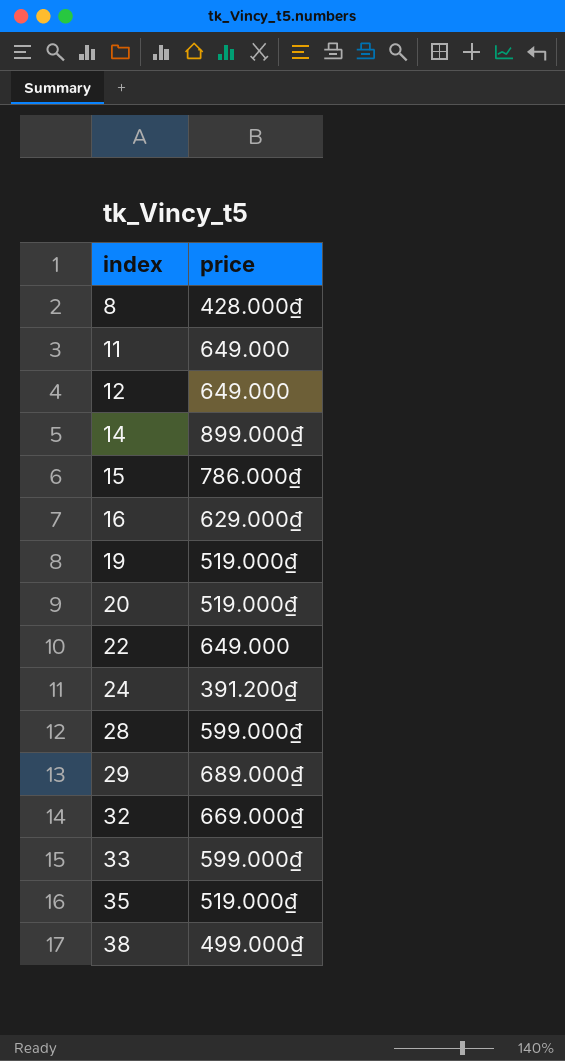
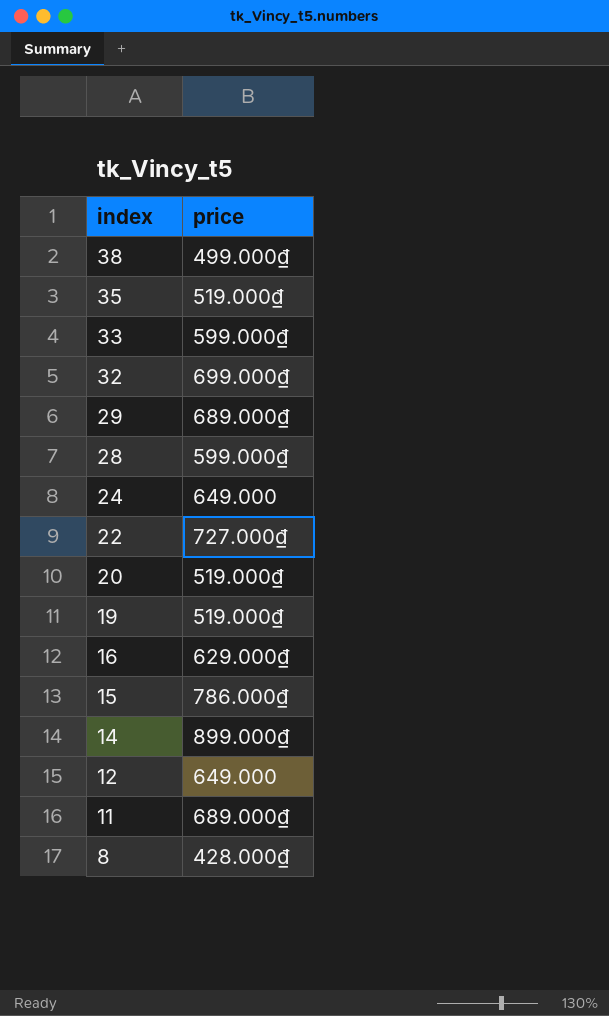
row order: index ascending -> index descending
32 | price: 669.000₫ -> 699.000₫
24 | price: 391.200₫ -> 649.000
22 | price: 649.000 -> 727.000₫
11 | price: 649.000 -> 689.000₫

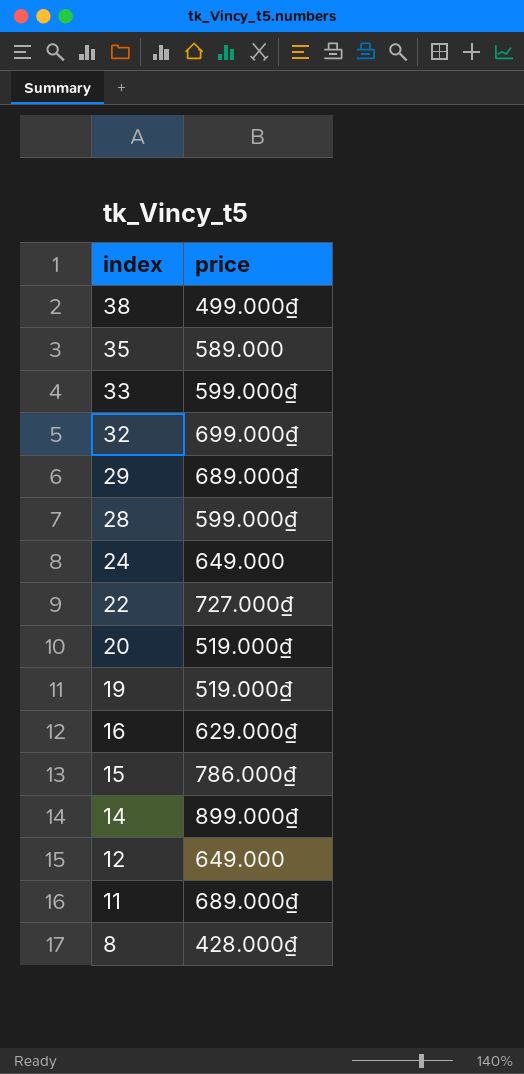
35 | price: 519.000₫ -> 589.000

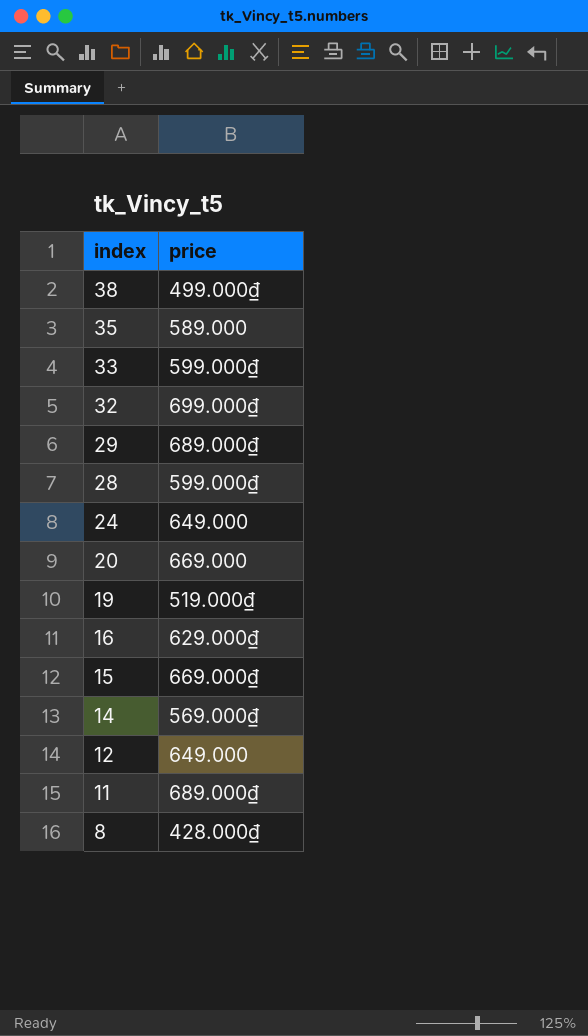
row 22: 727.000₫ -> none
20 | price: 519.000₫ -> 669.000
15 | price: 786.000₫ -> 669.000₫
14 | price: 899.000₫ -> 569.000₫

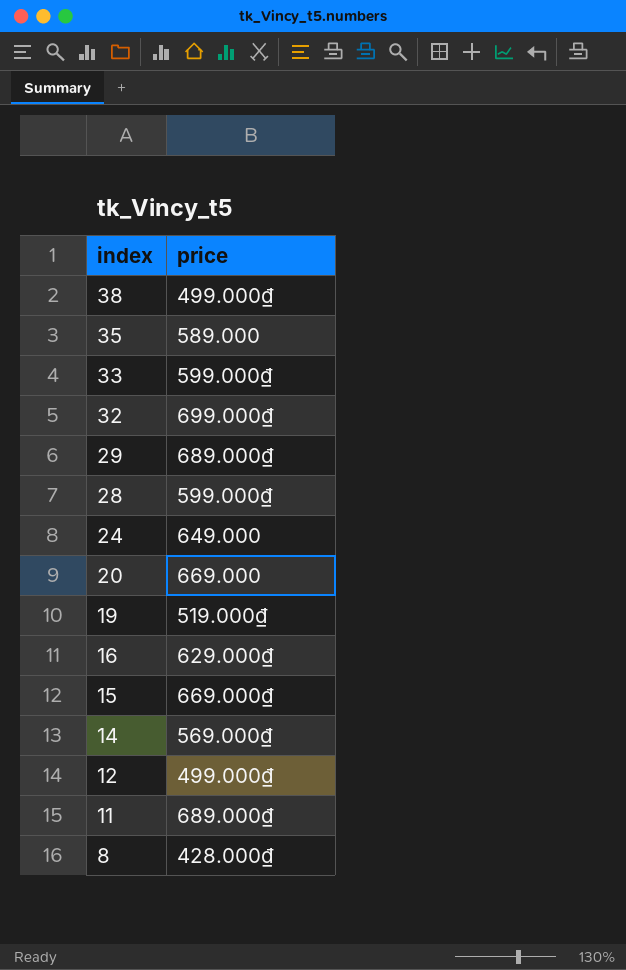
12 | price: 649.000 -> 499.000₫

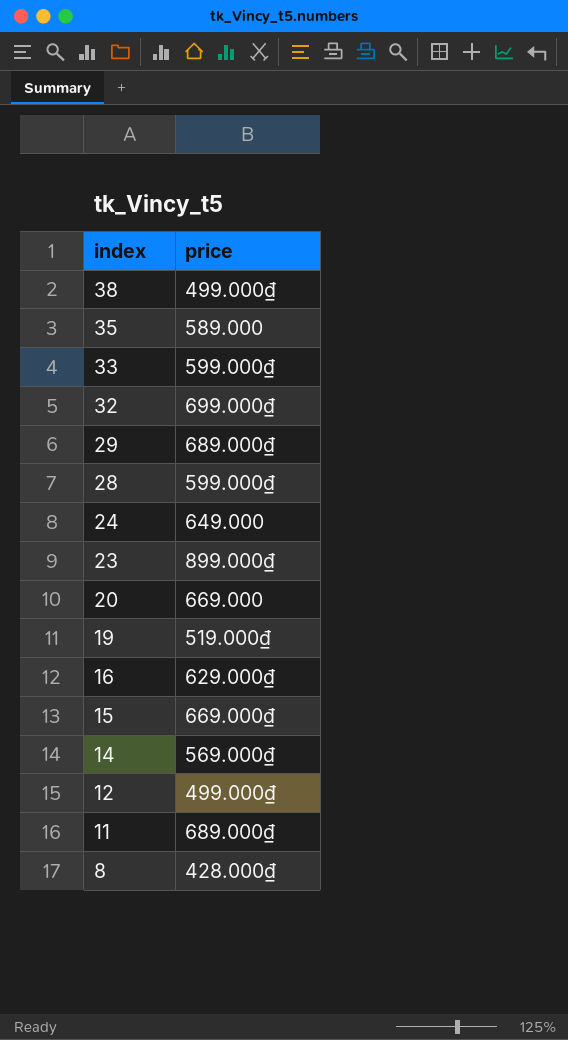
row 23: none -> 899.000₫

